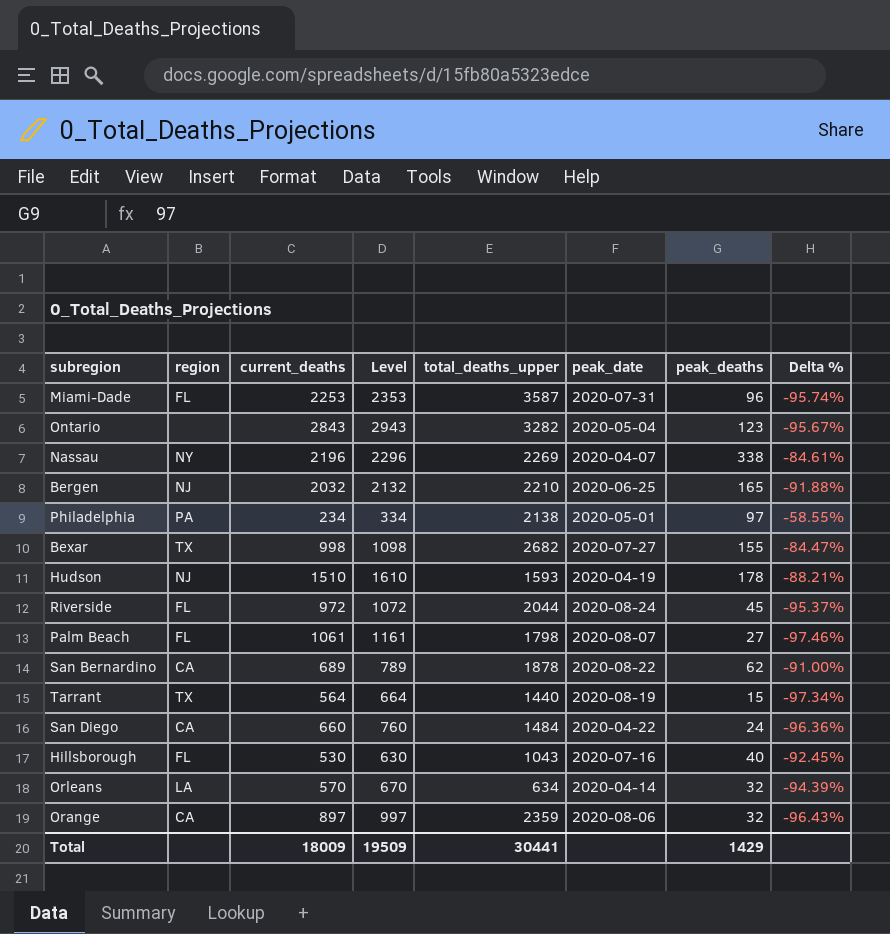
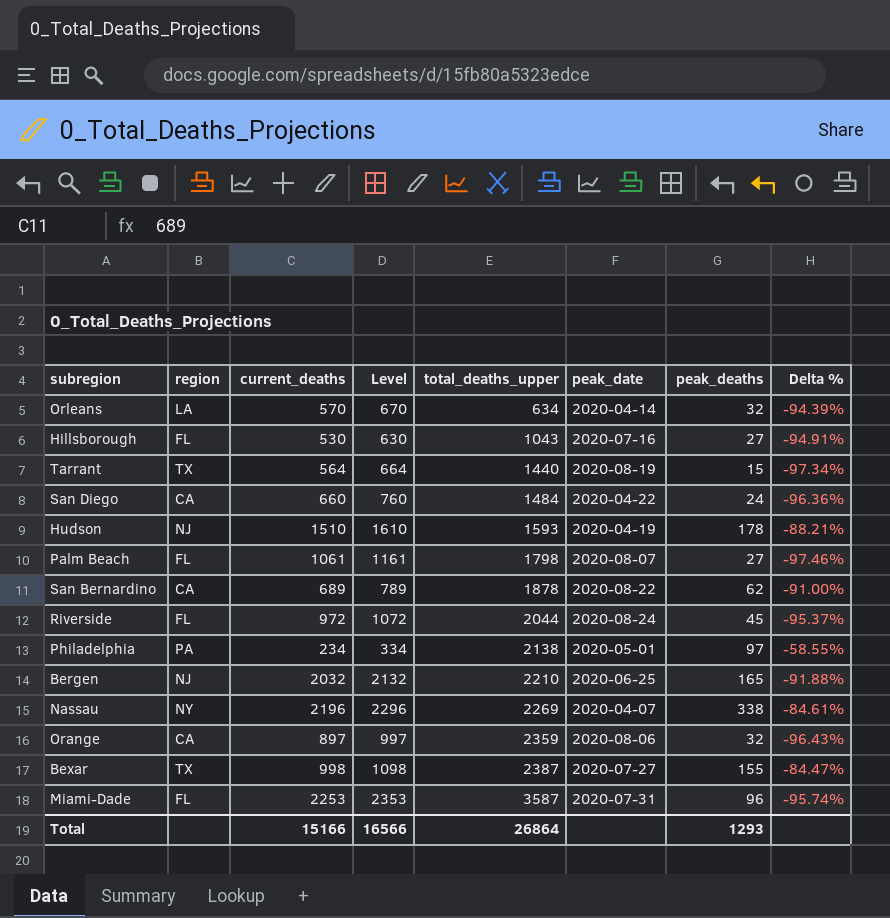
row order: none -> total_deaths_upper ascending
row Ontario: none | 2843 | 2943 | 3282 | 2020-05-04 | 123 | -95.67% -> none
Hillsborough | peak_deaths: 40 -> 27
Hillsborough | Delta %: -92.45% -> -94.91%
Bexar | total_deaths_upper: 2682 -> 2387
Total | current_deaths: 18009 -> 15166
Total | Level: 19509 -> 16566
Total | total_deaths_upper: 30441 -> 26864
Total | peak_deaths: 1429 -> 1293

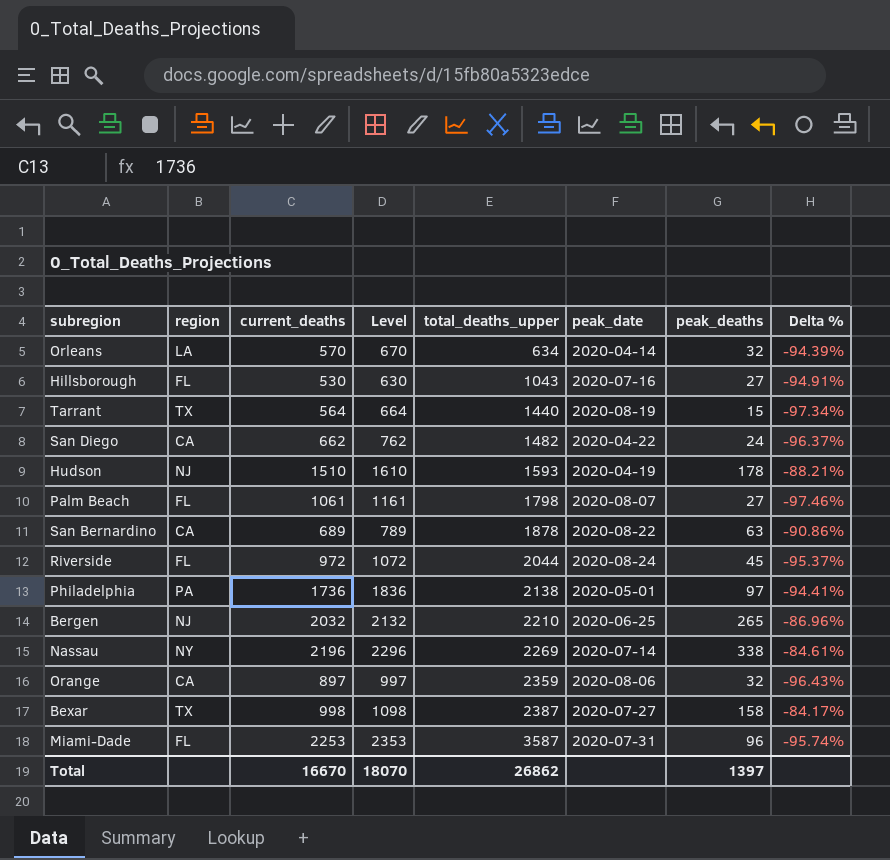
San Diego | current_deaths: 660 -> 662
San Diego | Level: 760 -> 762
San Diego | total_deaths_upper: 1484 -> 1482
San Diego | Delta %: -96.36% -> -96.37%
San Bernardino | peak_deaths: 62 -> 63
San Bernardino | Delta %: -91.00% -> -90.86%
Philadelphia | current_deaths: 234 -> 1736
Philadelphia | Level: 334 -> 1836
Philadelphia | Delta %: -58.55% -> -94.41%
Bergen | peak_deaths: 165 -> 265
Bergen | Delta %: -91.88% -> -86.96%
Nassau | peak_date: 2020-04-07 -> 2020-07-14
Bexar | peak_deaths: 155 -> 158
Bexar | Delta %: -84.47% -> -84.17%
Total | current_deaths: 15166 -> 16670
Total | Level: 16566 -> 18070
Total | total_deaths_upper: 26864 -> 26862
Total | peak_deaths: 1293 -> 1397

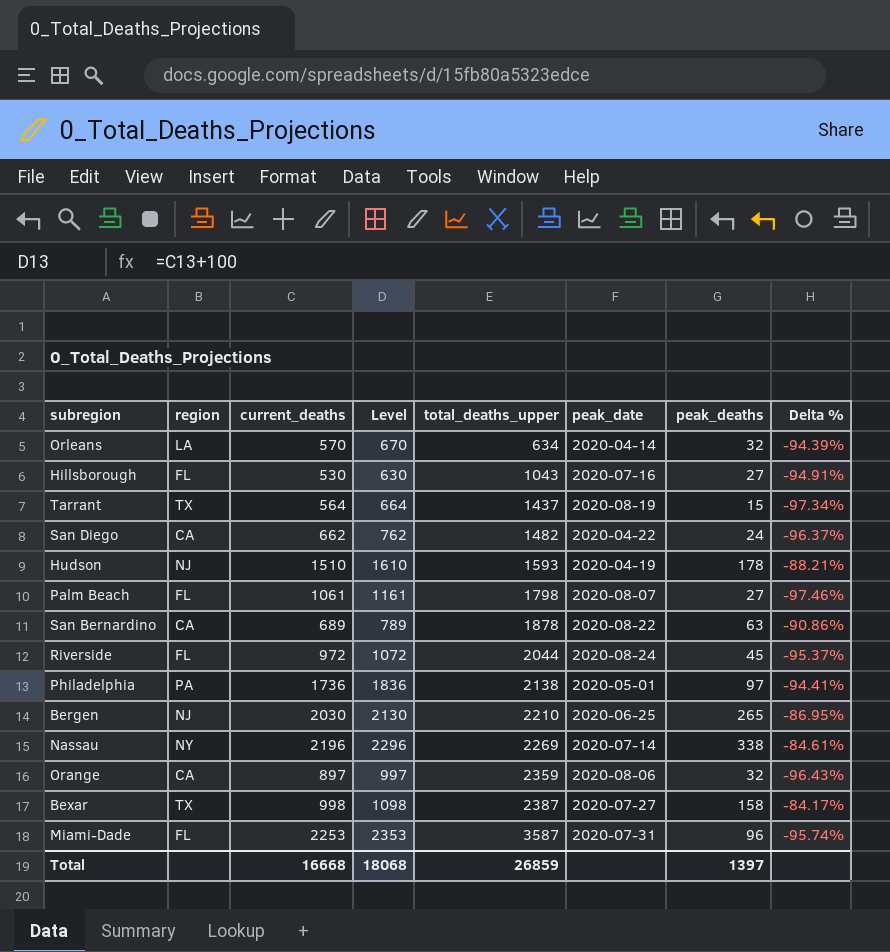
Tarrant | total_deaths_upper: 1440 -> 1437
Bergen | current_deaths: 2032 -> 2030
Bergen | Level: 2132 -> 2130
Bergen | Delta %: -86.96% -> -86.95%
Total | current_deaths: 16670 -> 16668
Total | Level: 18070 -> 18068
Total | total_deaths_upper: 26862 -> 26859

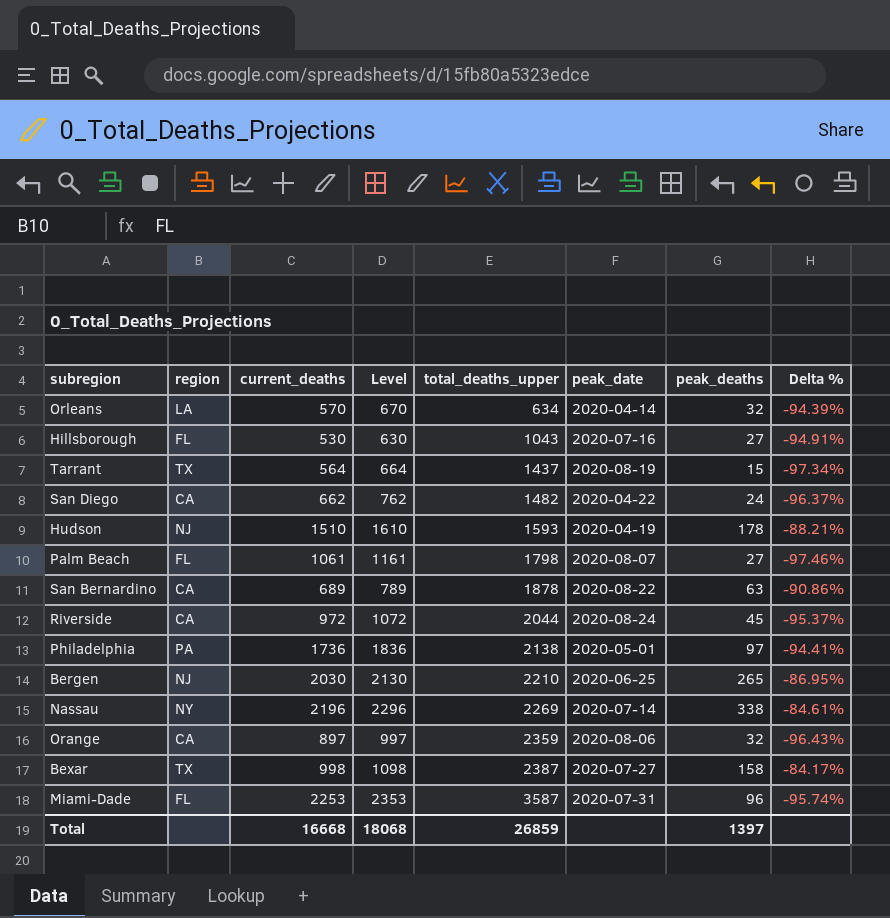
Riverside | region: FL -> CA

